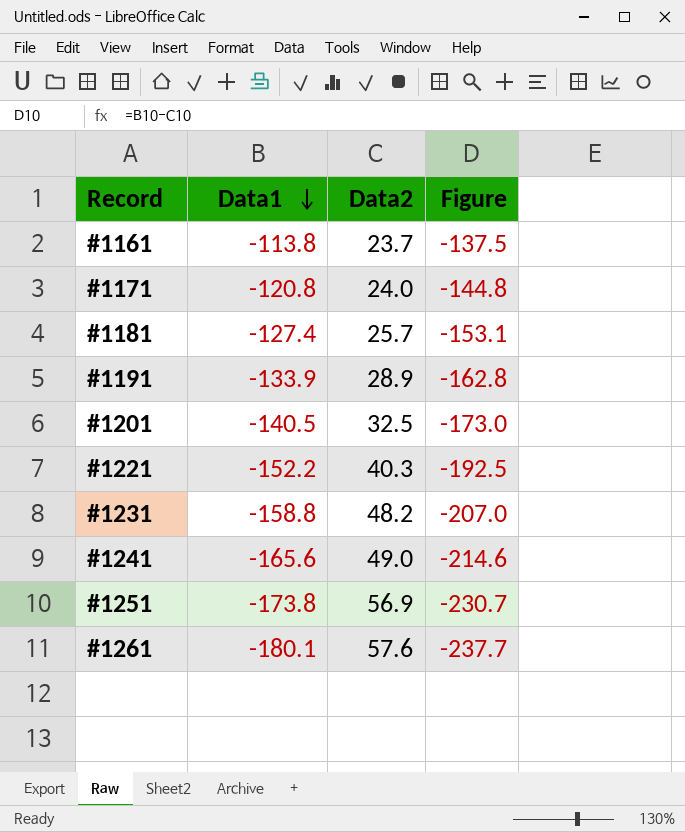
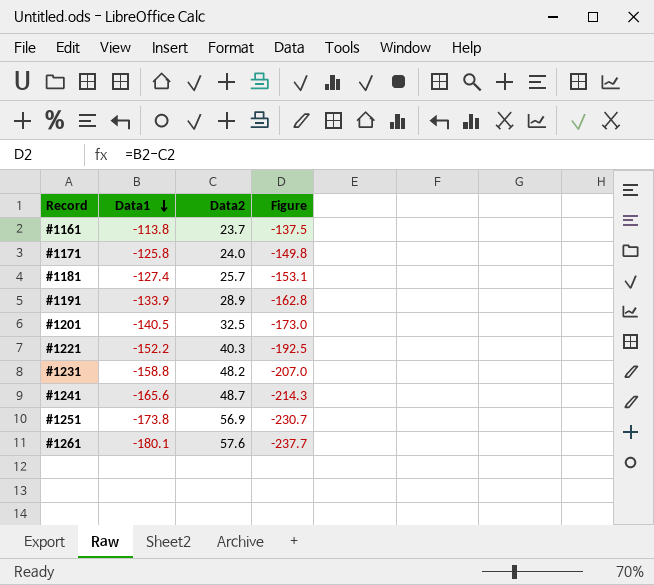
#1171 | Data1: -120.8 -> -125.8
#1171 | Figure: -144.8 -> -149.8
#1241 | Data2: 49.0 -> 48.7
#1241 | Figure: -214.6 -> -214.3

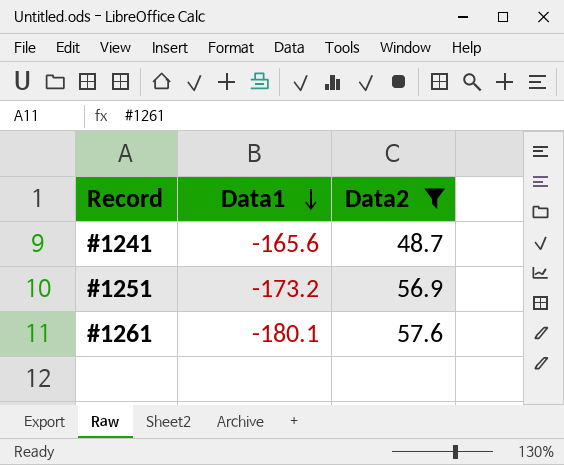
filter: none -> Data2 >= 48.7
column Figure | formula: [Data1] - [Data2] -> none
#1251 | Data1: -173.8 -> -173.2

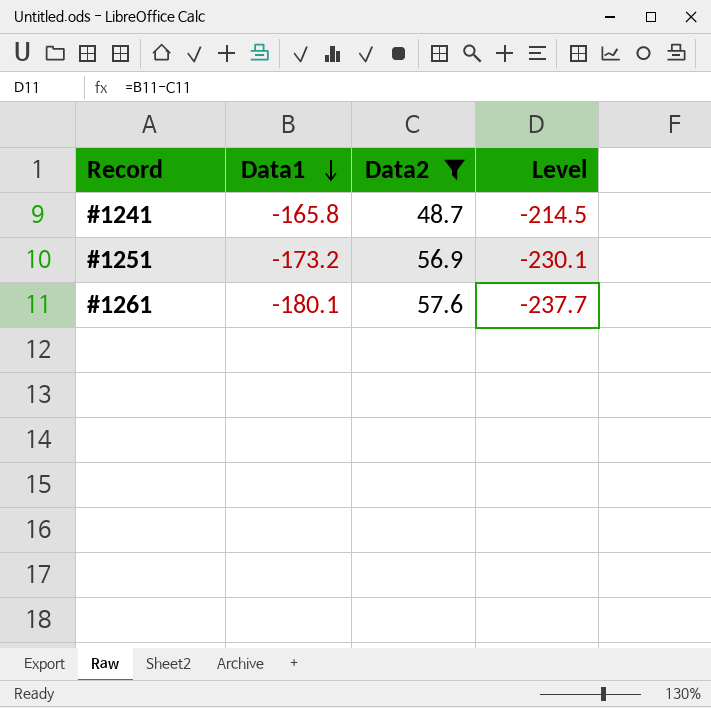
column Level | formula: none -> [Data1] - [Data2]
#1241 | Data1: -165.6 -> -165.8

